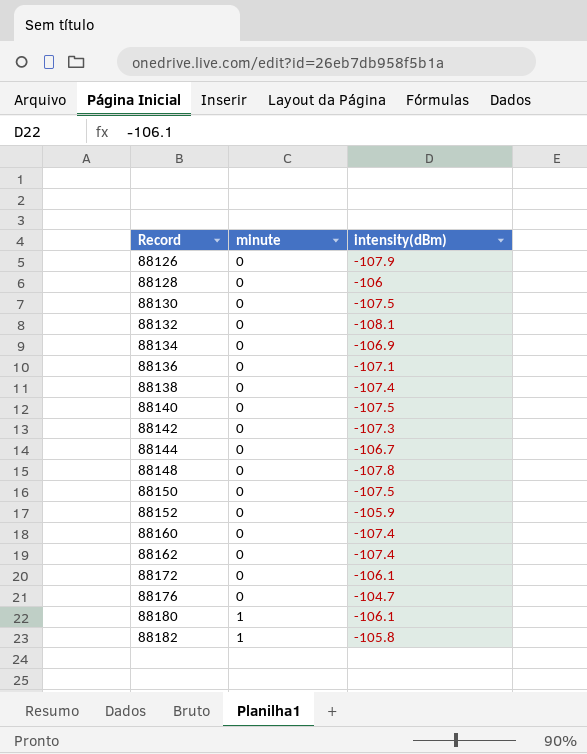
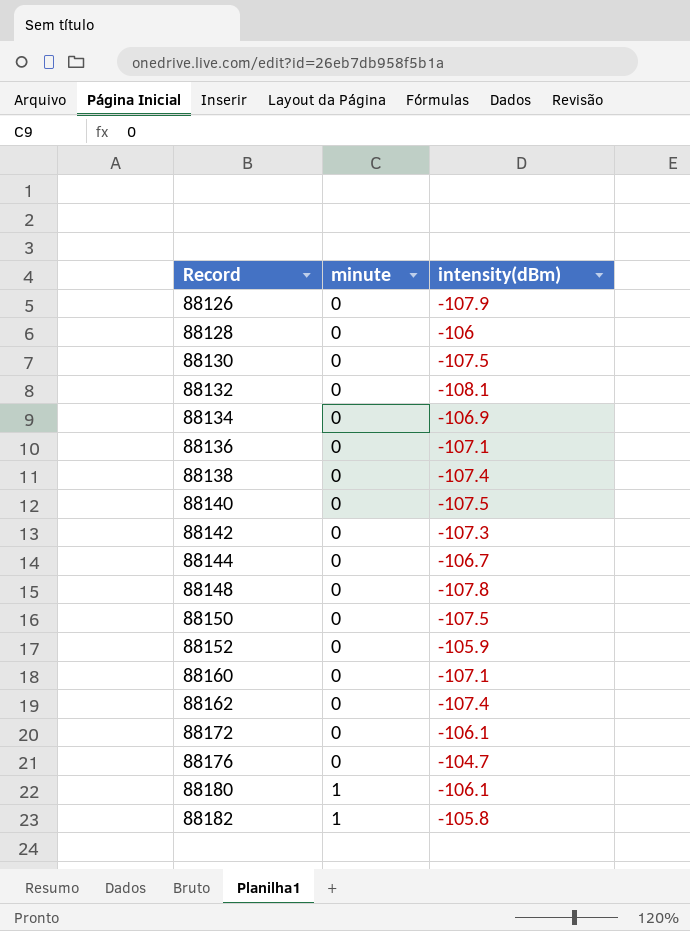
88160 | intensity(dBm): -107.4 -> -107.1

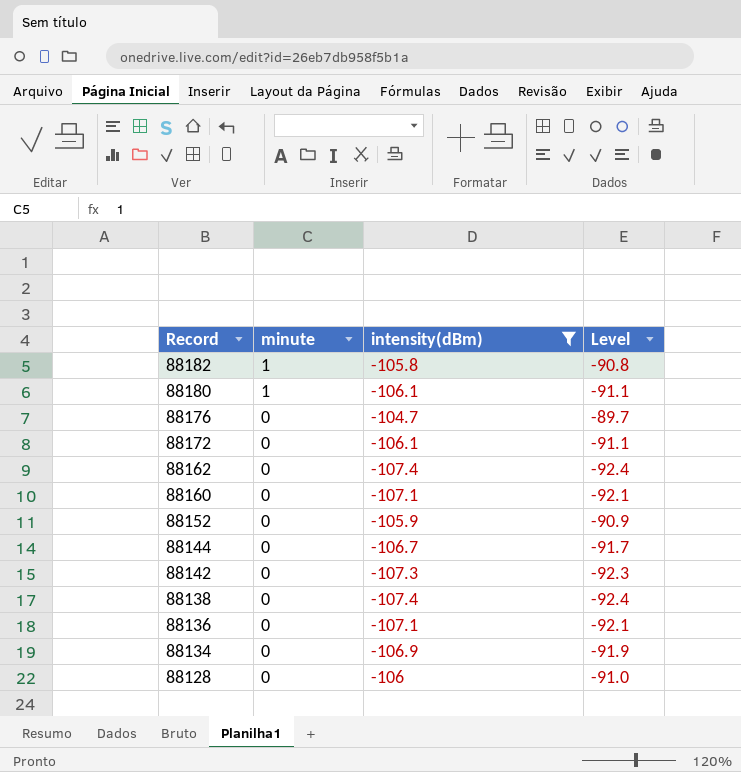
filter: none -> intensity(dBm) >= -107.4
row order: Record ascending -> Record descending
column Level | formula: none -> [intensity(dBm)] + 15

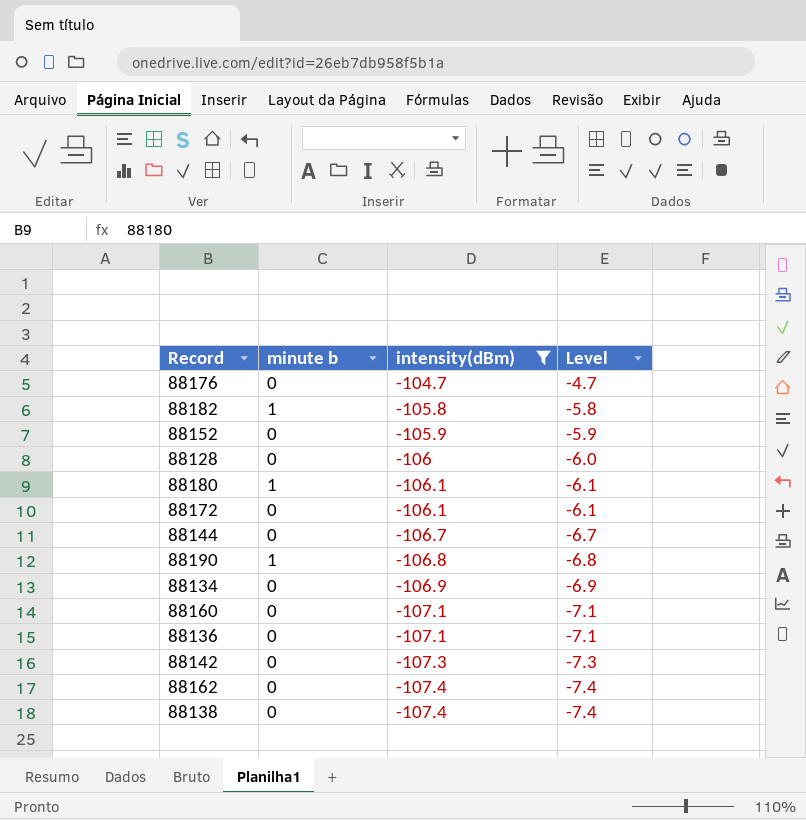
row order: Record descending -> intensity(dBm) descending
column name: minute -> minute b
column Level | formula: [intensity(dBm)] + 15 -> [intensity(dBm)] + 100
row 88190: none -> 1 | -106.8 | -6.8

